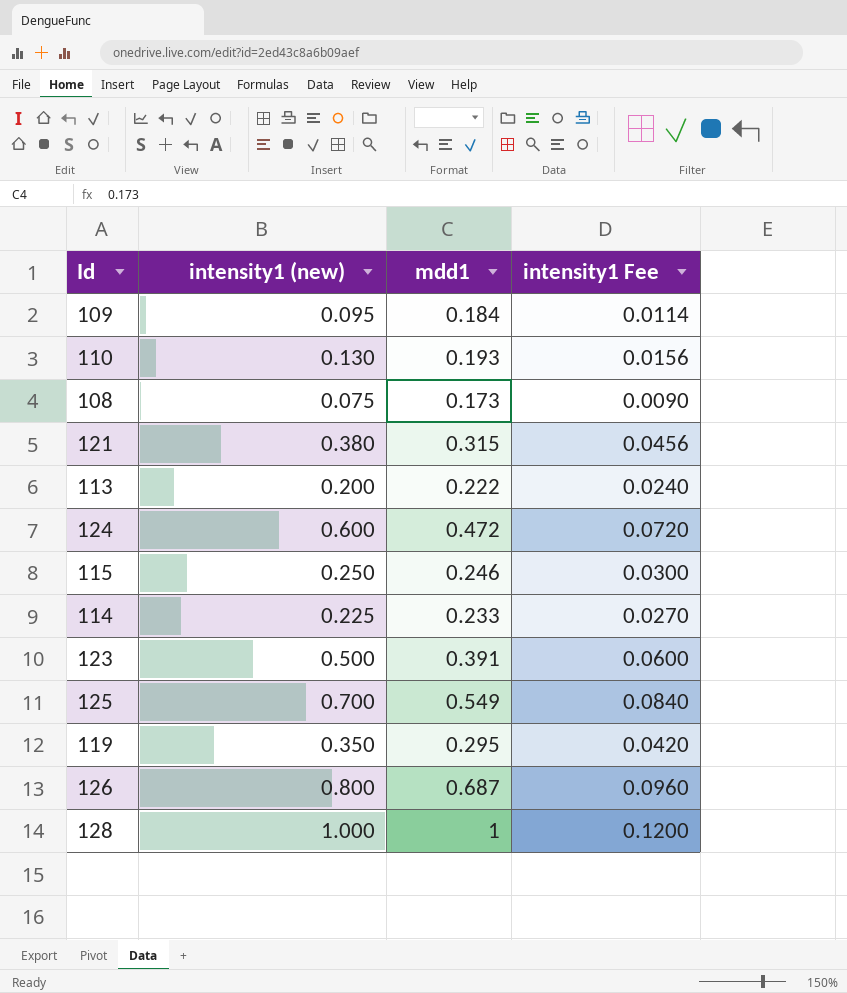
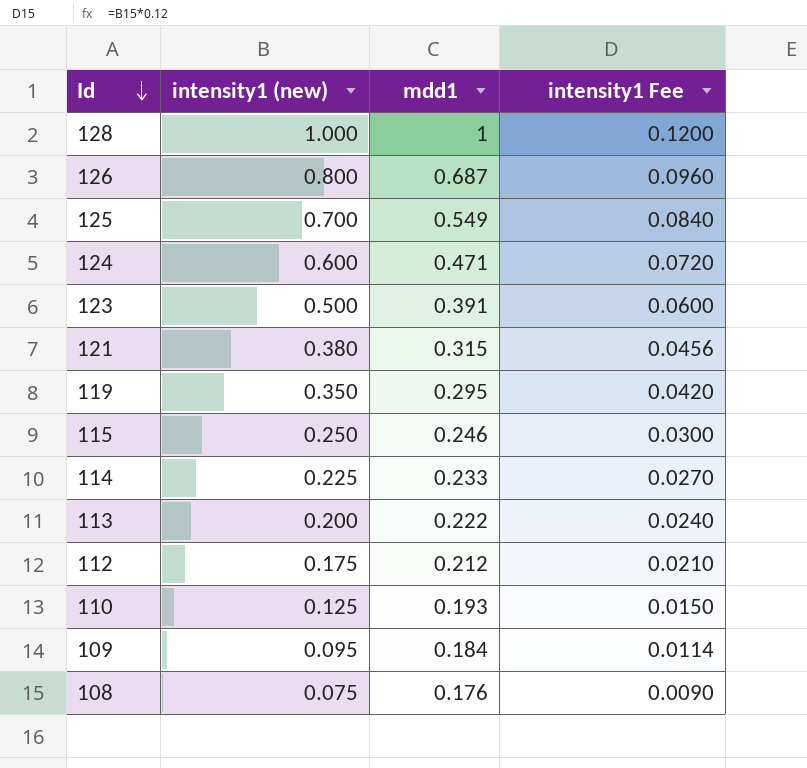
row order: none -> Id descending
124 | mdd1: 0.472 -> 0.471
row 112: none -> 0.175 | 0.212 | 0.0210
110 | intensity1 (new): 0.130 -> 0.125
110 | intensity1 Fee: 0.0156 -> 0.0150
108 | mdd1: 0.173 -> 0.176

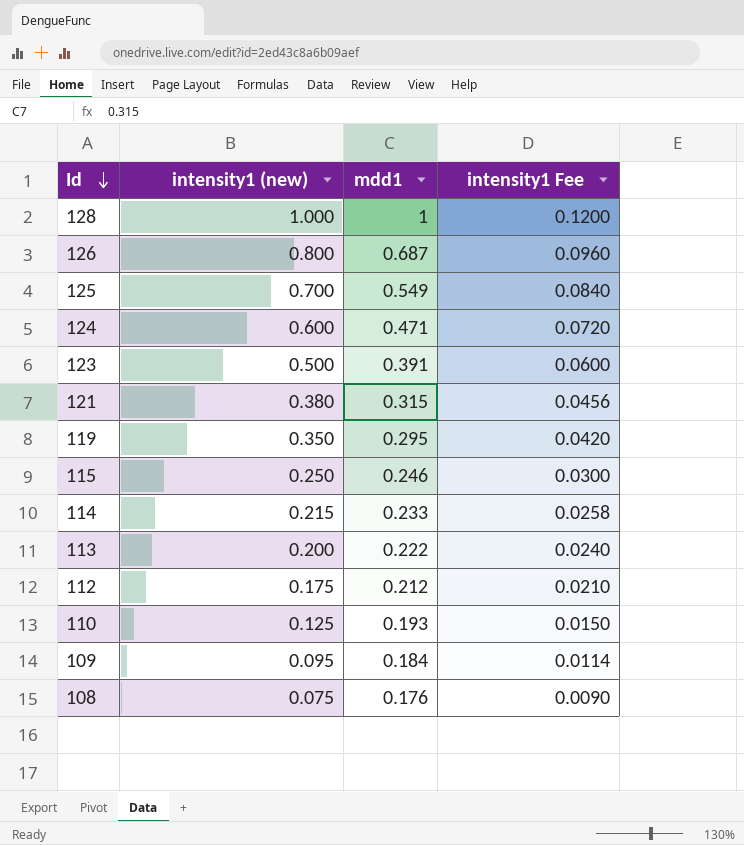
114 | intensity1 (new): 0.225 -> 0.215
114 | intensity1 Fee: 0.0270 -> 0.0258

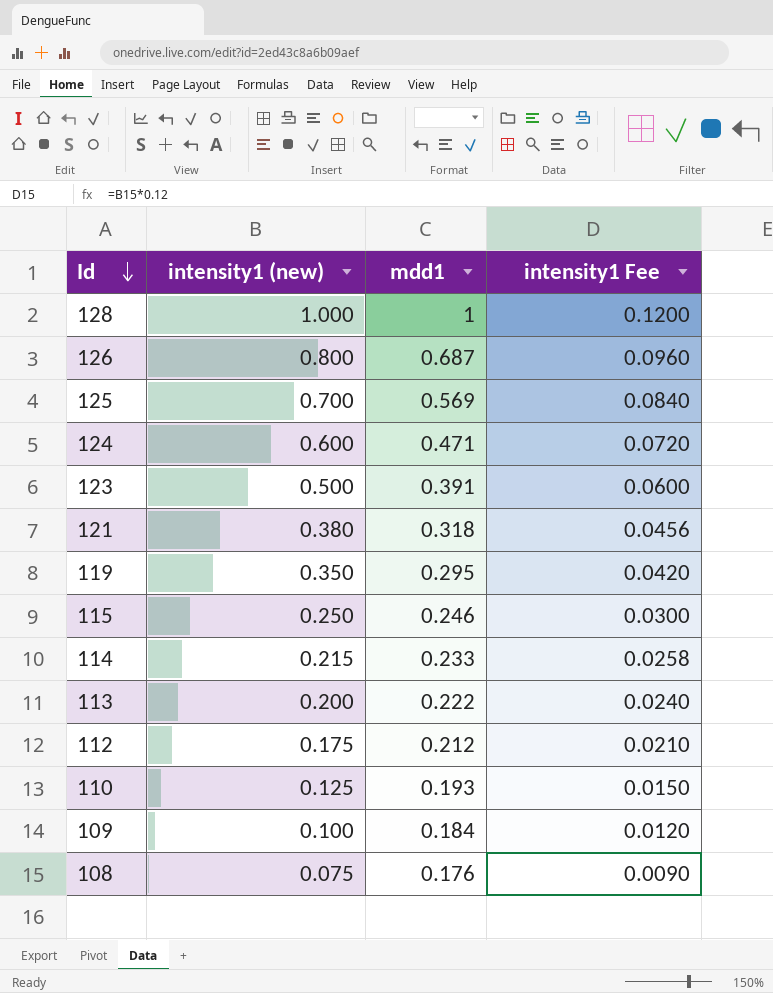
125 | mdd1: 0.549 -> 0.569
121 | mdd1: 0.315 -> 0.318
109 | intensity1 (new): 0.095 -> 0.100
109 | intensity1 Fee: 0.0114 -> 0.0120

